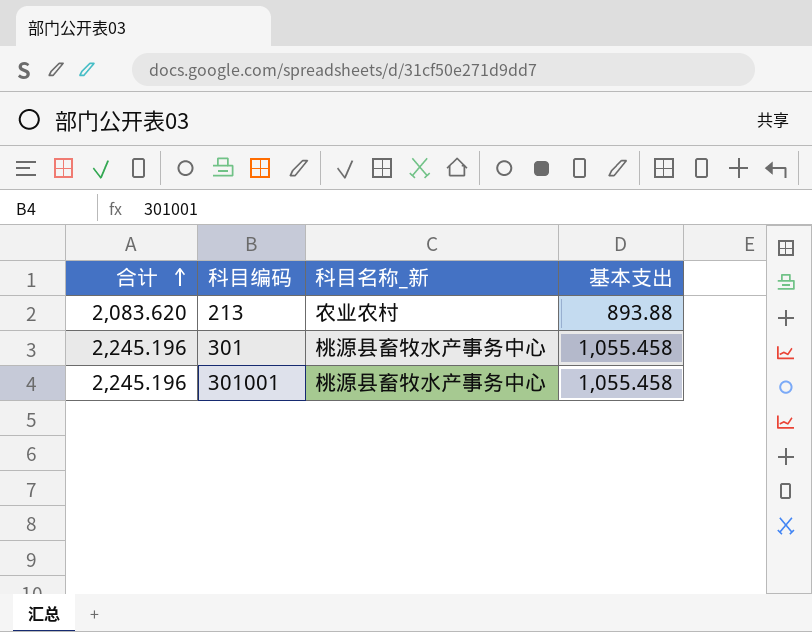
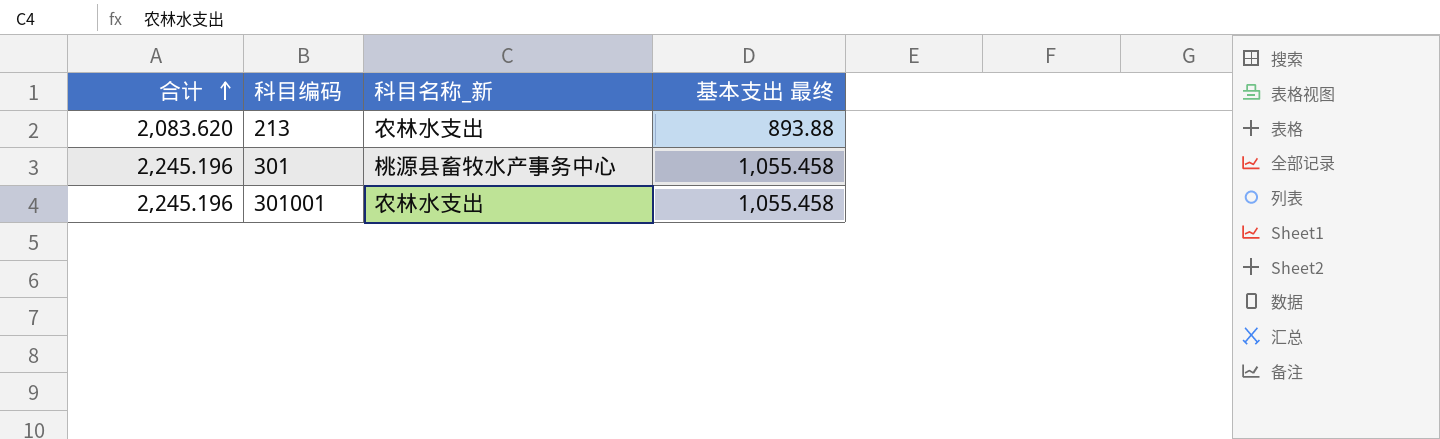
column name: 基本支出 -> 基本支出 最终
213 | 科目名称_新: 农业农村 -> 农林水支出
301001 | 科目名称_新: 桃源县畜牧水产事务中心 -> 农林水支出

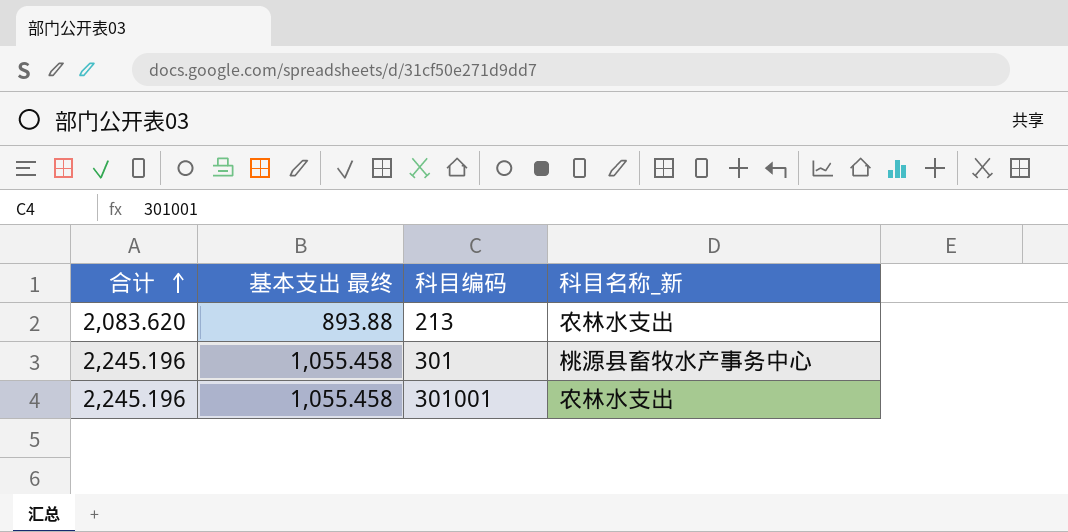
column 基本支出 最终 | position: 4 -> 2

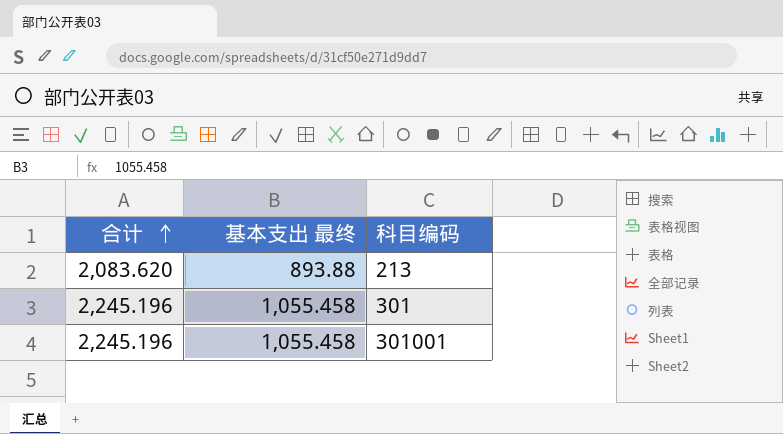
column 科目名称_新 | position: 4 -> none

